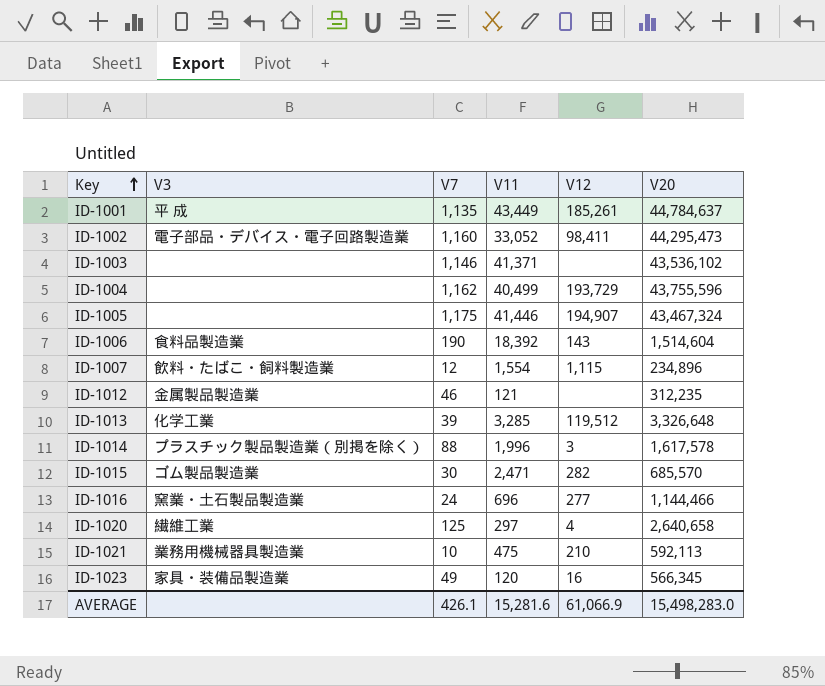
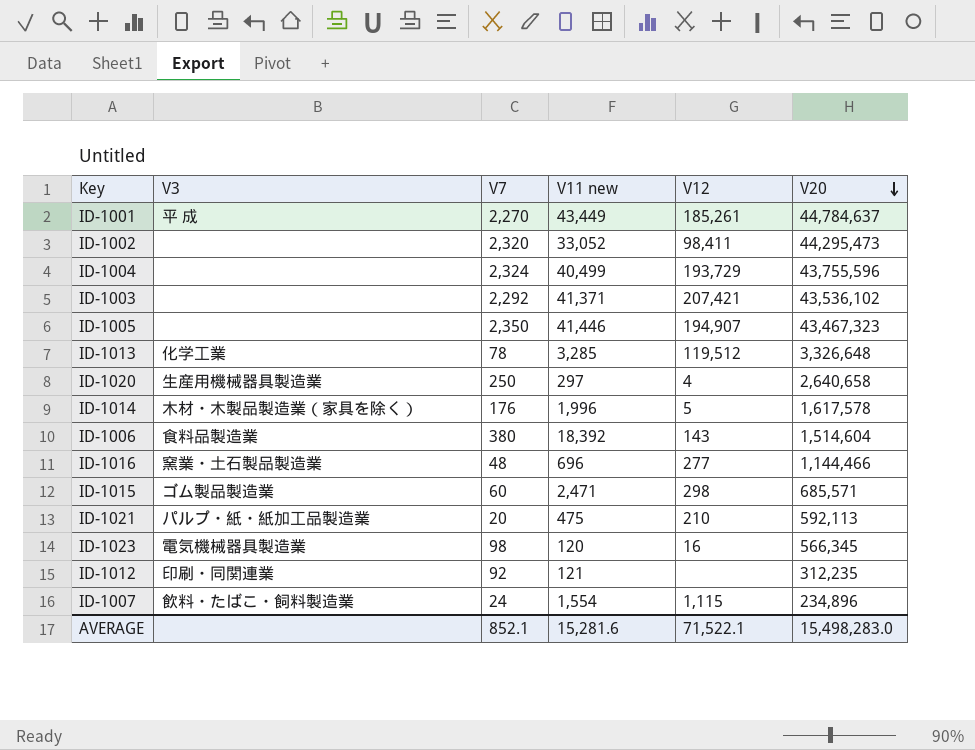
row order: Key ascending -> V20 descending
column name: V11 -> V11 new
ID-1001 | V7: 1,135 -> 2,270
ID-1002 | V3: 電子部品・デバイス・電子回路製造業 -> none
ID-1002 | V7: 1,160 -> 2,320
ID-1004 | V7: 1,162 -> 2,324
ID-1003 | V7: 1,146 -> 2,292
ID-1003 | V12: none -> 207,421
ID-1005 | V7: 1,175 -> 2,350
ID-1005 | V20: 43,467,324 -> 43,467,323
ID-1013 | V7: 39 -> 78
ID-1020 | V3: 繊維工業 -> 生産用機械器具製造業
ID-1020 | V7: 125 -> 250
ID-1014 | V3: プラスチック製品製造業（別掲を除く） -> 木材・木製品製造業（家具を除く）
ID-1014 | V7: 88 -> 176
ID-1014 | V12: 3 -> 5
ID-1006 | V7: 190 -> 380
ID-1016 | V7: 24 -> 48
ID-1015 | V7: 30 -> 60
ID-1015 | V12: 282 -> 298
ID-1015 | V20: 685,570 -> 685,571
ID-1021 | V3: 業務用機械器具製造業 -> パルプ・紙・紙加工品製造業
ID-1021 | V7: 10 -> 20
ID-1023 | V3: 家具・装備品製造業 -> 電気機械器具製造業
ID-1023 | V7: 49 -> 98
ID-1012 | V3: 金属製品製造業 -> 印刷・同関連業
ID-1012 | V7: 46 -> 92
ID-1007 | V7: 12 -> 24
AVERAGE | V7: 426.1 -> 852.1
AVERAGE | V12: 61,066.9 -> 71,522.1

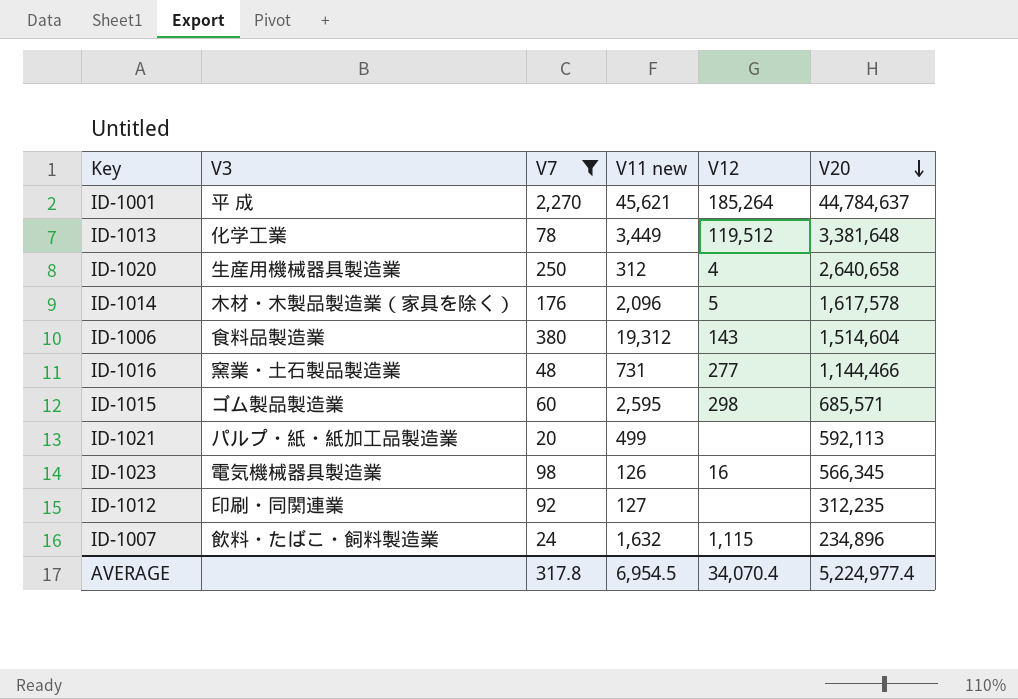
filter: none -> V7 <= 2,270
ID-1001 | V11 new: 43,449 -> 45,621
ID-1001 | V12: 185,261 -> 185,264
ID-1013 | V11 new: 3,285 -> 3,449
ID-1013 | V20: 3,326,648 -> 3,381,648
ID-1020 | V11 new: 297 -> 312
ID-1014 | V11 new: 1,996 -> 2,096
ID-1006 | V11 new: 18,392 -> 19,312
ID-1016 | V11 new: 696 -> 731
ID-1015 | V11 new: 2,471 -> 2,595
ID-1021 | V11 new: 475 -> 499
ID-1021 | V12: 210 -> none
ID-1023 | V11 new: 120 -> 126
ID-1012 | V11 new: 121 -> 127
ID-1007 | V11 new: 1,554 -> 1,632
AVERAGE | V7: 852.1 -> 317.8
AVERAGE | V11 new: 15,281.6 -> 6,954.5
AVERAGE | V12: 71,522.1 -> 34,070.4
AVERAGE | V20: 15,498,283.0 -> 5,224,977.4

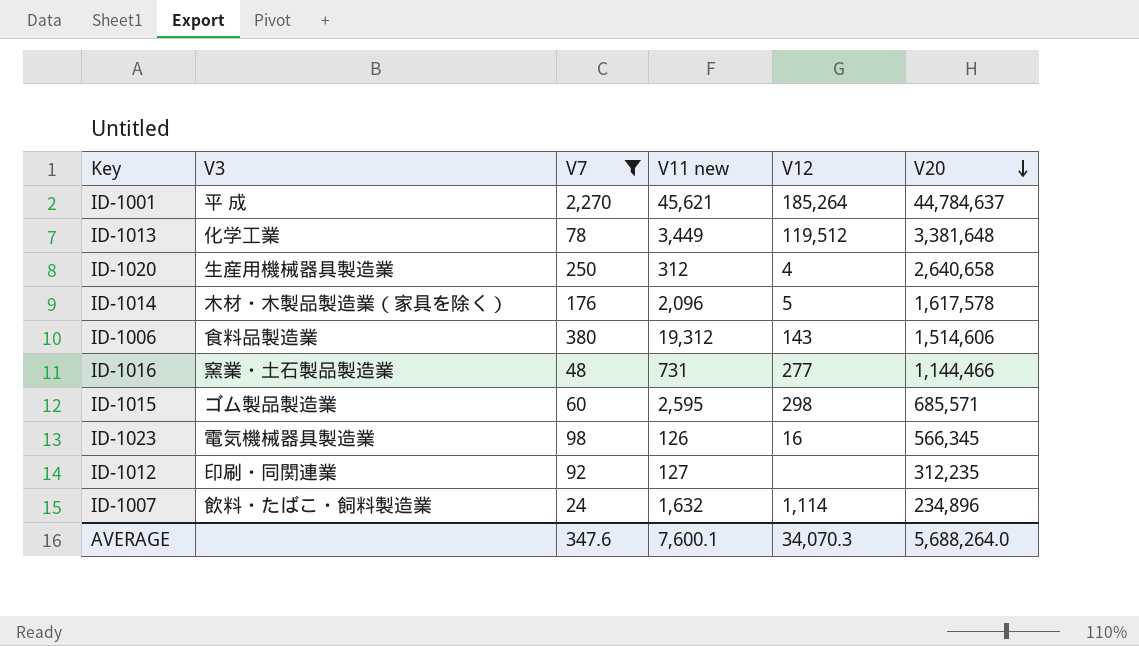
row ID-1021: パルプ・紙・紙加工品製造業 | 20 | 499 | none | 592,113 -> none
ID-1006 | V20: 1,514,604 -> 1,514,606
ID-1007 | V12: 1,115 -> 1,114
AVERAGE | V7: 317.8 -> 347.6
AVERAGE | V11 new: 6,954.5 -> 7,600.1
AVERAGE | V12: 34,070.4 -> 34,070.3
AVERAGE | V20: 5,224,977.4 -> 5,688,264.0

